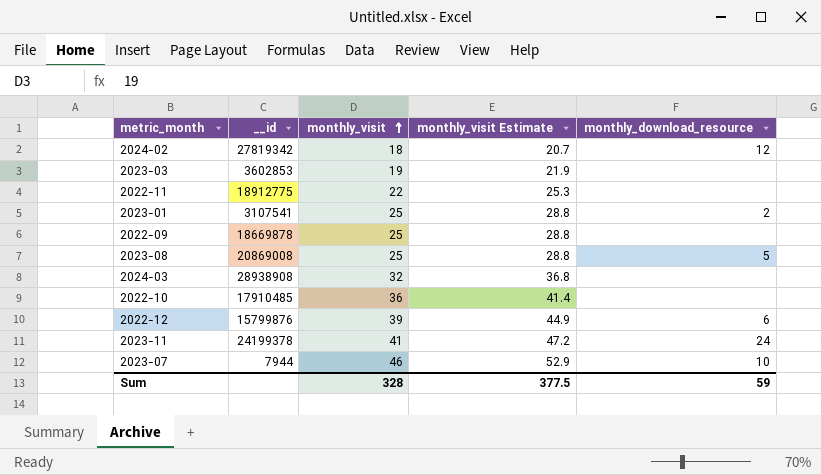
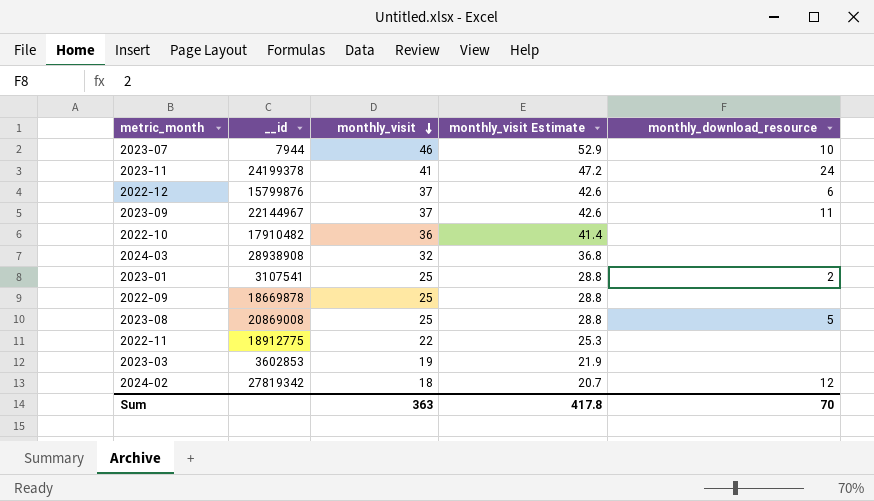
row order: monthly_visit ascending -> monthly_visit descending
2022-12 | monthly_visit: 39 -> 37
2022-12 | monthly_visit Estimate: 44.9 -> 42.6
row 2023-09: none -> 22144967 | 37 | 42.6 | 11
2022-10 | __id: 17910485 -> 17910482
Sum | monthly_visit: 328 -> 363
Sum | monthly_visit Estimate: 377.5 -> 417.8
Sum | monthly_download_resource: 59 -> 70

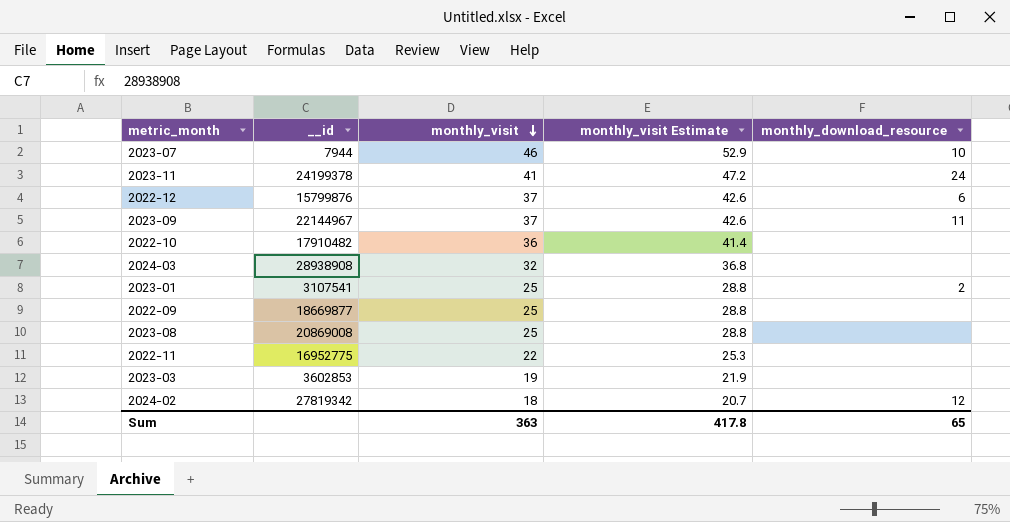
2022-09 | __id: 18669878 -> 18669877
2023-08 | monthly_download_resource: 5 -> none
2022-11 | __id: 18912775 -> 16952775
Sum | monthly_download_resource: 70 -> 65

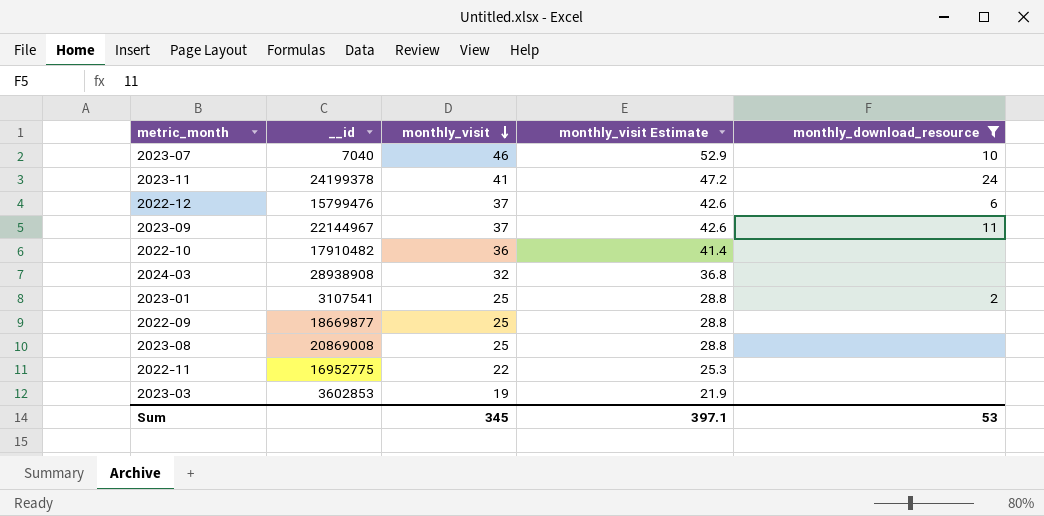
filter: none -> monthly_download_resource != 12
2023-07 | __id: 7944 -> 7040
2022-12 | __id: 15799876 -> 15799476
Sum | monthly_visit: 363 -> 345
Sum | monthly_visit Estimate: 417.8 -> 397.1
Sum | monthly_download_resource: 65 -> 53

